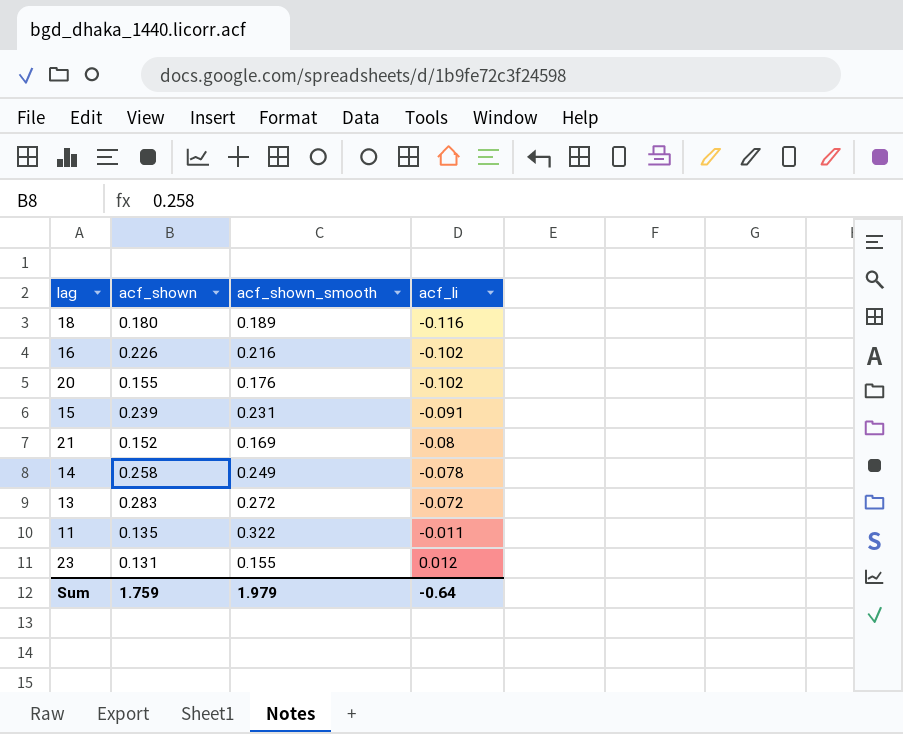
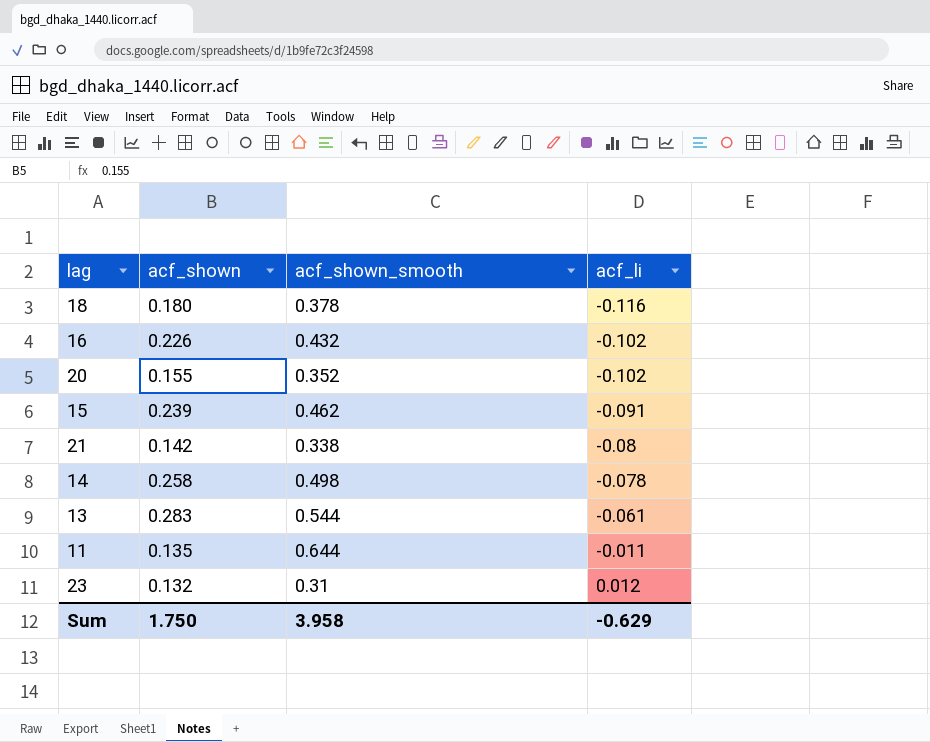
18 | acf_shown_smooth: 0.189 -> 0.378
16 | acf_shown_smooth: 0.216 -> 0.432
20 | acf_shown_smooth: 0.176 -> 0.352
15 | acf_shown_smooth: 0.231 -> 0.462
21 | acf_shown: 0.152 -> 0.142
21 | acf_shown_smooth: 0.169 -> 0.338
14 | acf_shown_smooth: 0.249 -> 0.498
13 | acf_shown_smooth: 0.272 -> 0.544
13 | acf_li: -0.072 -> -0.061
11 | acf_shown_smooth: 0.322 -> 0.644
23 | acf_shown: 0.131 -> 0.132
23 | acf_shown_smooth: 0.155 -> 0.31
Sum | acf_shown: 1.759 -> 1.750
Sum | acf_shown_smooth: 1.979 -> 3.958
Sum | acf_li: -0.64 -> -0.629

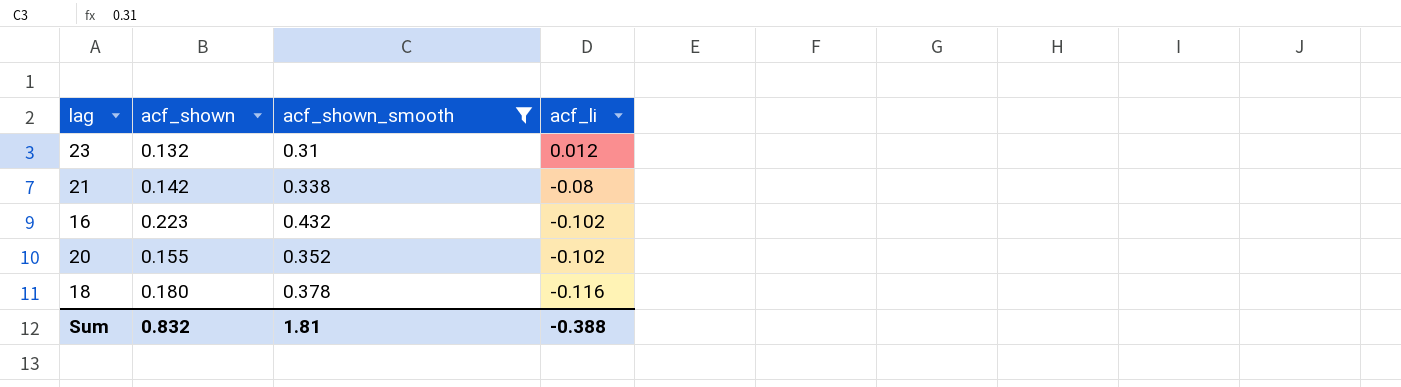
filter: none -> acf_shown_smooth <= 0.432
row order: acf_li ascending -> acf_li descending
16 | acf_shown: 0.226 -> 0.223
Sum | acf_shown: 1.750 -> 0.832
Sum | acf_shown_smooth: 3.958 -> 1.81
Sum | acf_li: -0.629 -> -0.388

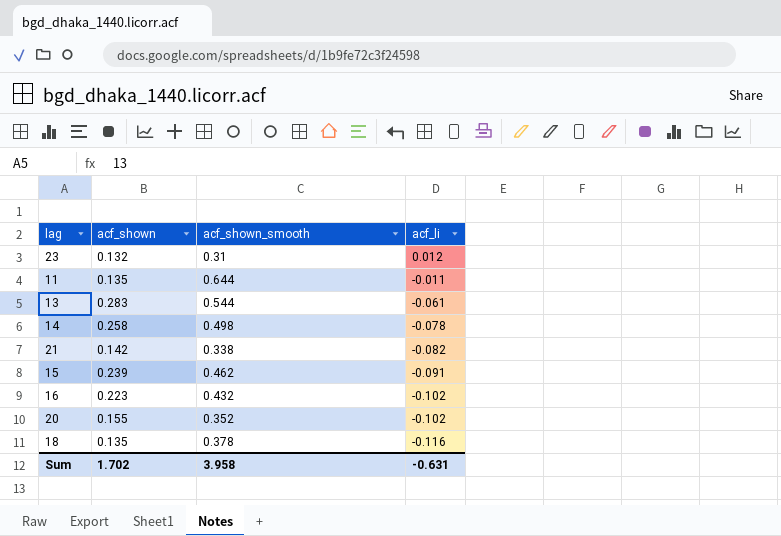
filter: acf_shown_smooth <= 0.432 -> none
21 | acf_li: -0.08 -> -0.082
18 | acf_shown: 0.180 -> 0.135
Sum | acf_shown: 0.832 -> 1.702
Sum | acf_shown_smooth: 1.81 -> 3.958
Sum | acf_li: -0.388 -> -0.631

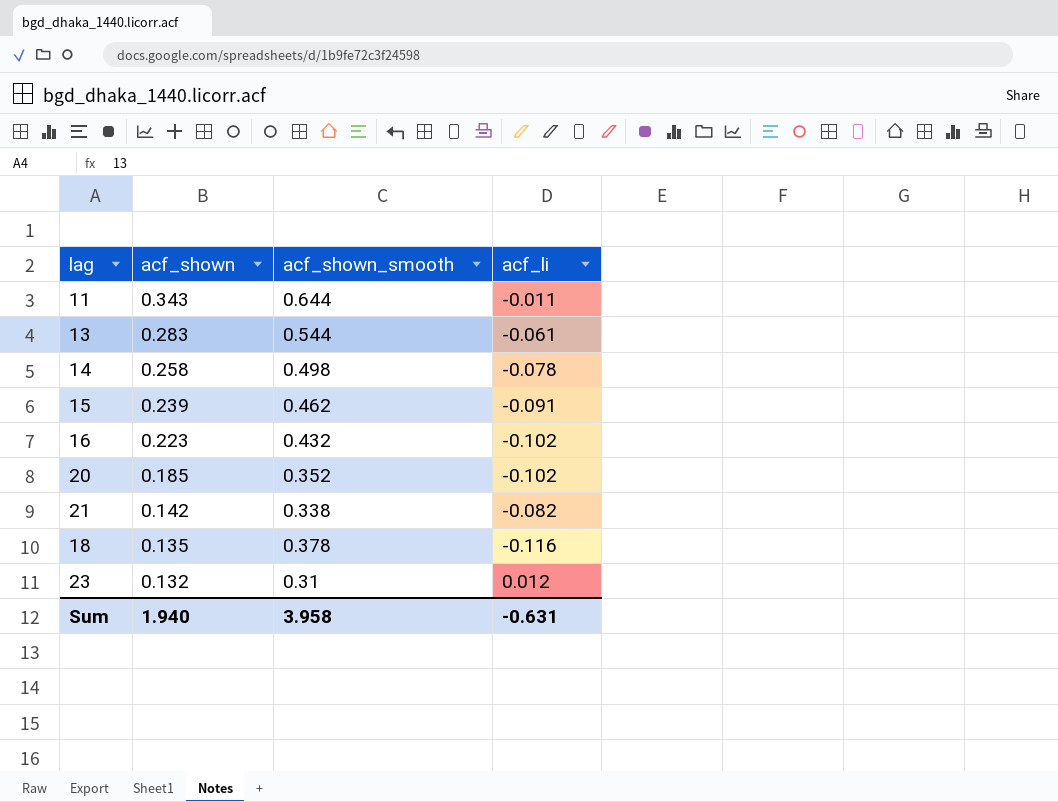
row order: acf_li descending -> acf_shown descending
11 | acf_shown: 0.135 -> 0.343
20 | acf_shown: 0.155 -> 0.185
Sum | acf_shown: 1.702 -> 1.940

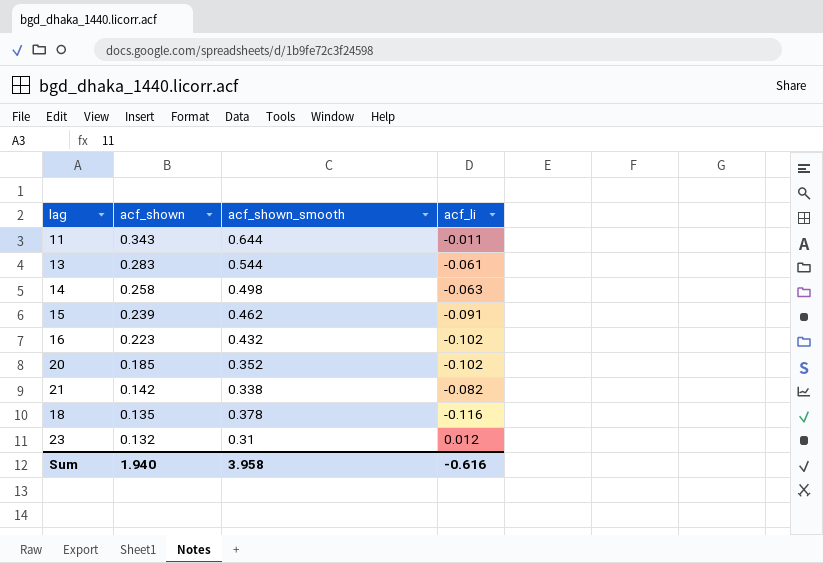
14 | acf_li: -0.078 -> -0.063
Sum | acf_li: -0.631 -> -0.616

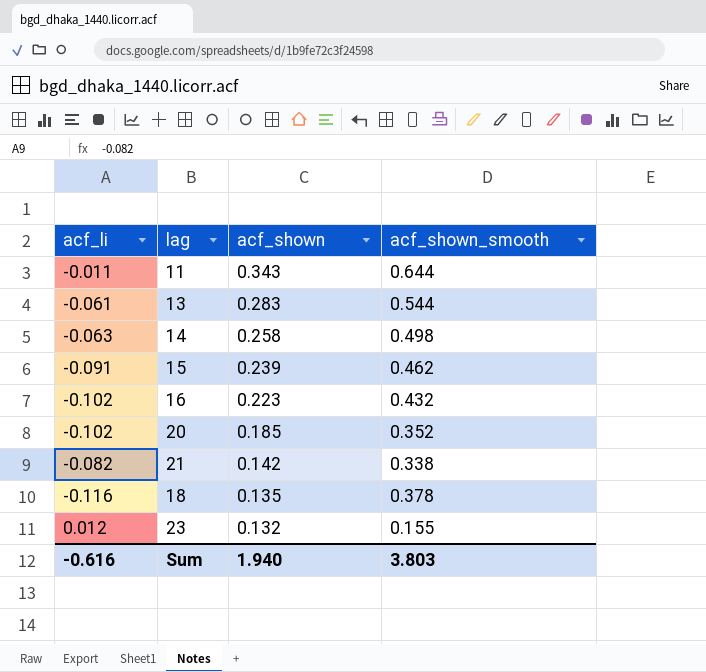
column acf_li | position: 4 -> 1
23 | acf_shown_smooth: 0.31 -> 0.155
Sum | acf_shown_smooth: 3.958 -> 3.803

